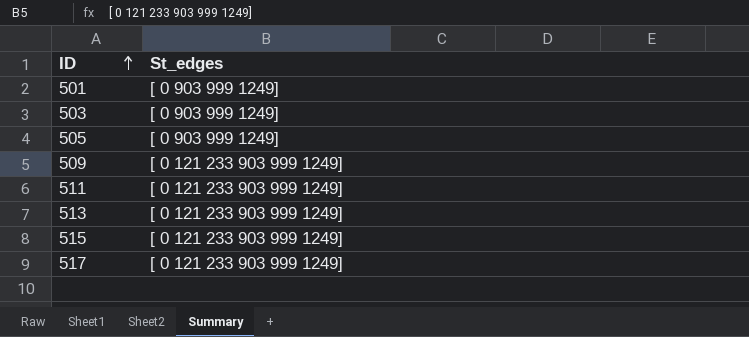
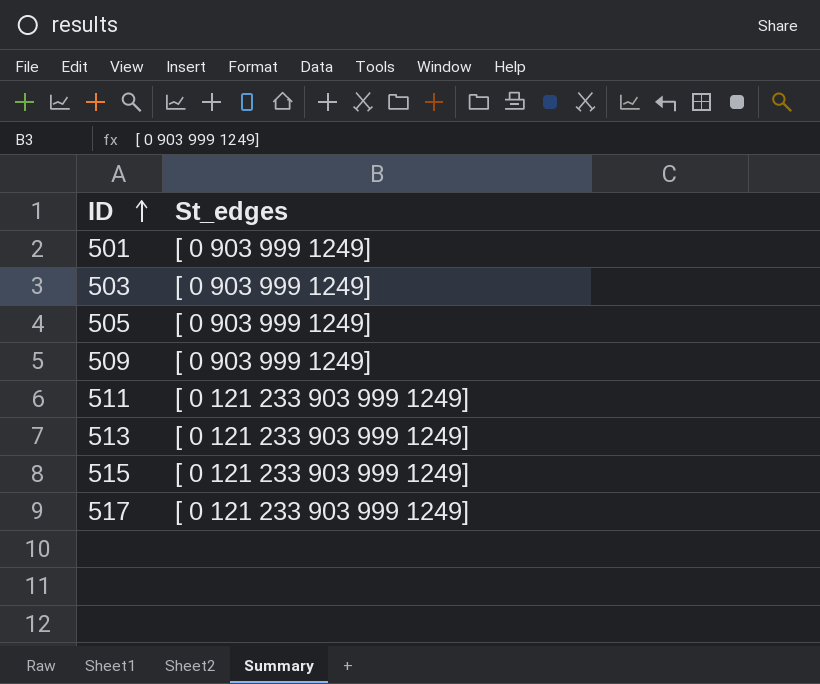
509 | St_edges: [ 0 121 233 903 999 1249] -> [ 0 903 999 1249]

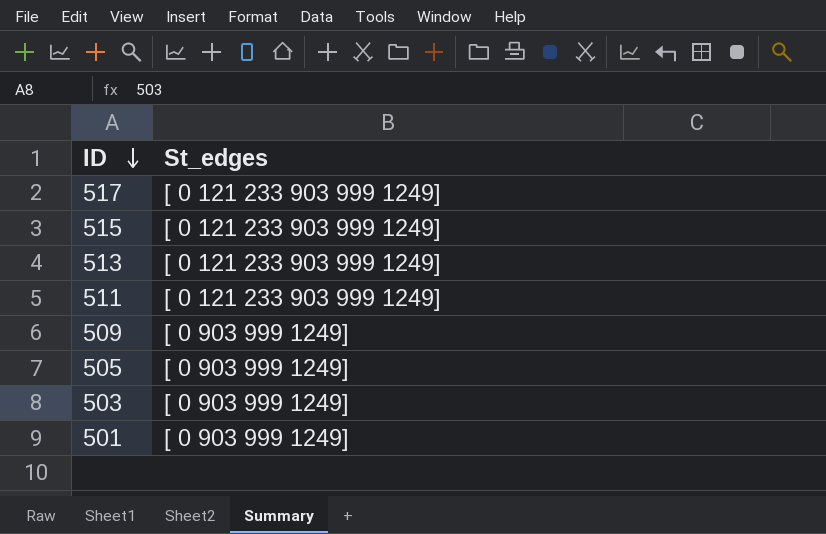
row order: ID ascending -> ID descending

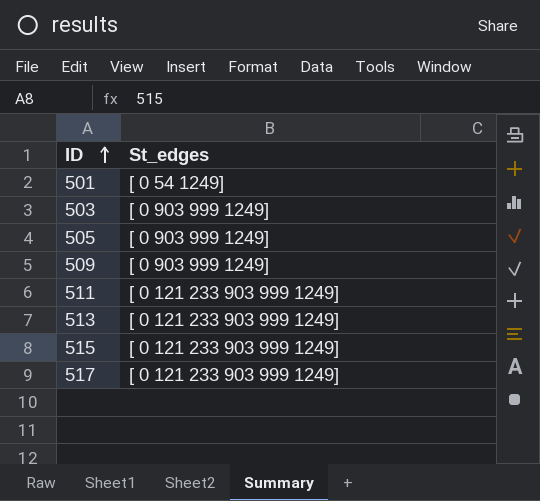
row order: ID descending -> ID ascending
501 | St_edges: [ 0 903 999 1249] -> [ 0 54 1249]

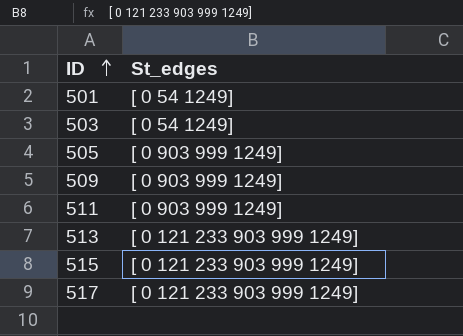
503 | St_edges: [ 0 903 999 1249] -> [ 0 54 1249]
511 | St_edges: [ 0 121 233 903 999 1249] -> [ 0 903 999 1249]

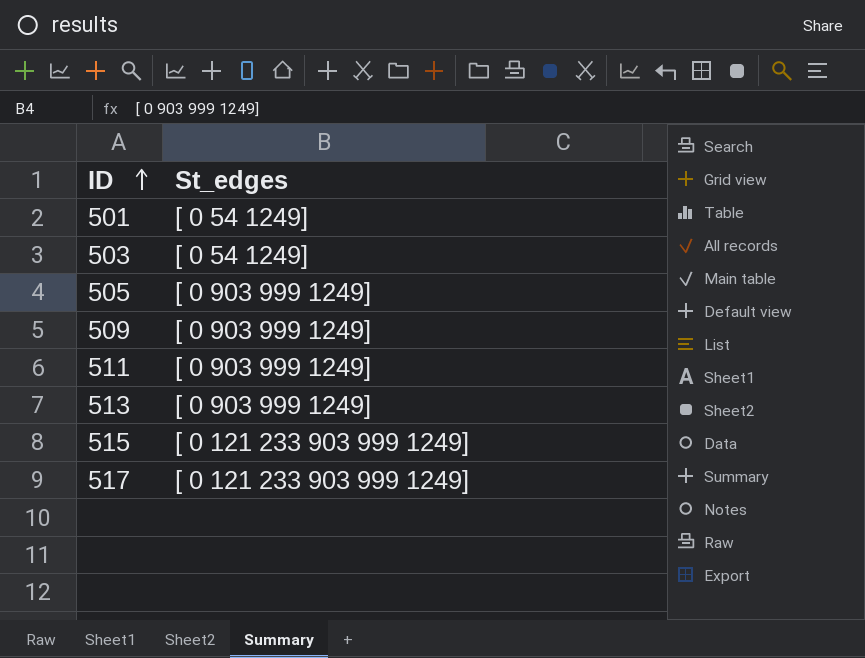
513 | St_edges: [ 0 121 233 903 999 1249] -> [ 0 903 999 1249]

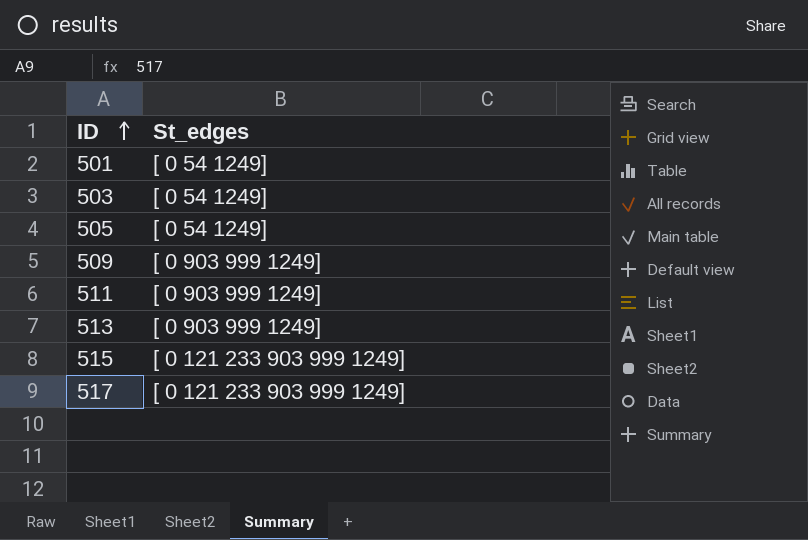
505 | St_edges: [ 0 903 999 1249] -> [ 0 54 1249]

